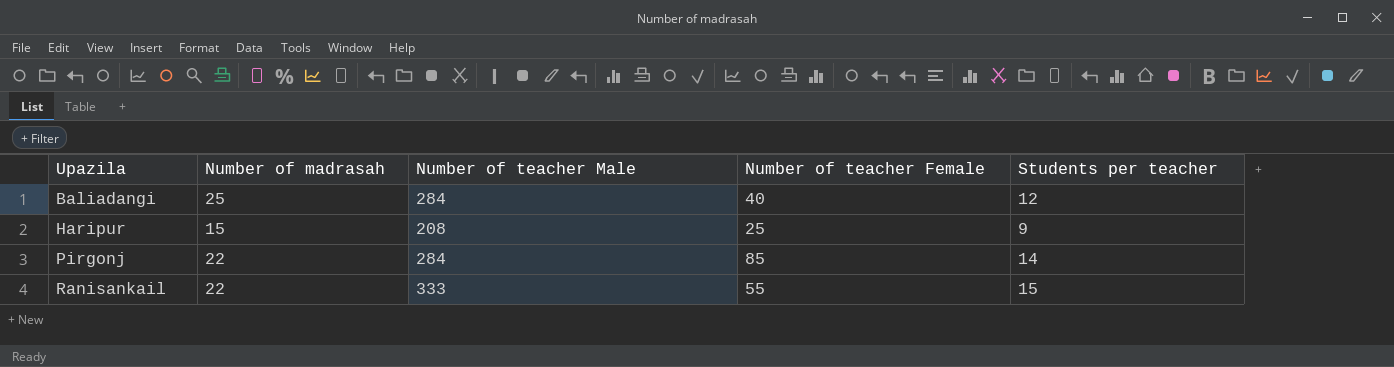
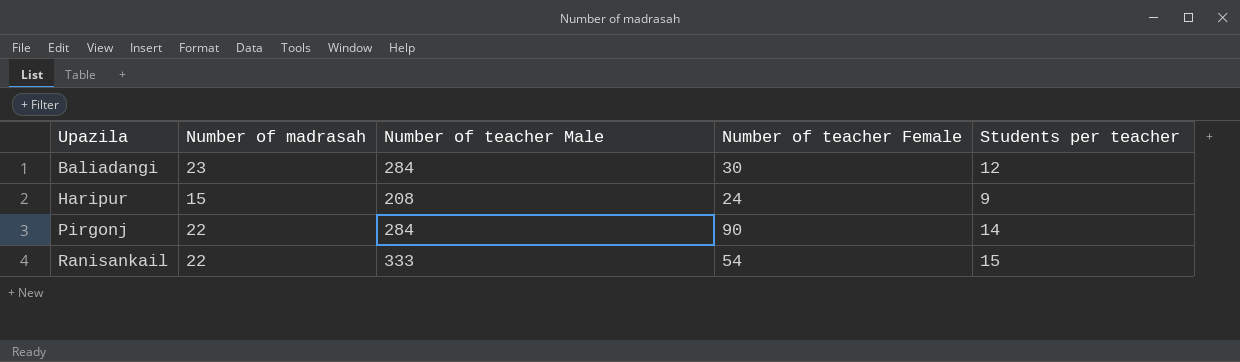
Baliadangi | Number of madrasah: 25 -> 23
Baliadangi | Number of teacher Female: 40 -> 30
Haripur | Number of teacher Female: 25 -> 24
Pirgonj | Number of teacher Female: 85 -> 90
Ranisankail | Number of teacher Female: 55 -> 54

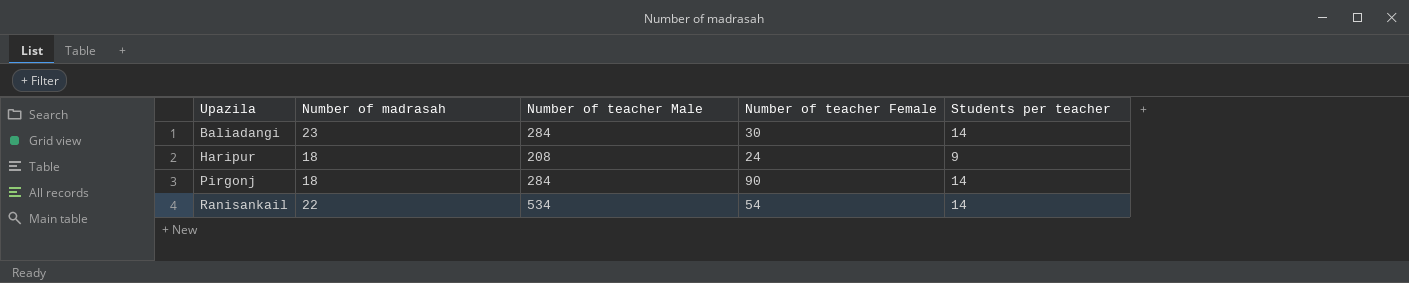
Baliadangi | Students per teacher: 12 -> 14
Haripur | Number of madrasah: 15 -> 18
Pirgonj | Number of madrasah: 22 -> 18
Ranisankail | Number of teacher Male: 333 -> 534
Ranisankail | Students per teacher: 15 -> 14

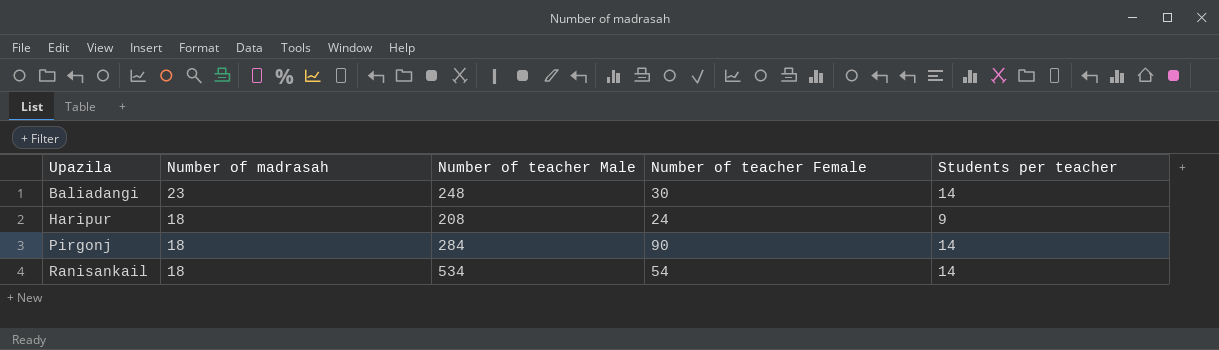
Baliadangi | Number of teacher Male: 284 -> 248
Ranisankail | Number of madrasah: 22 -> 18

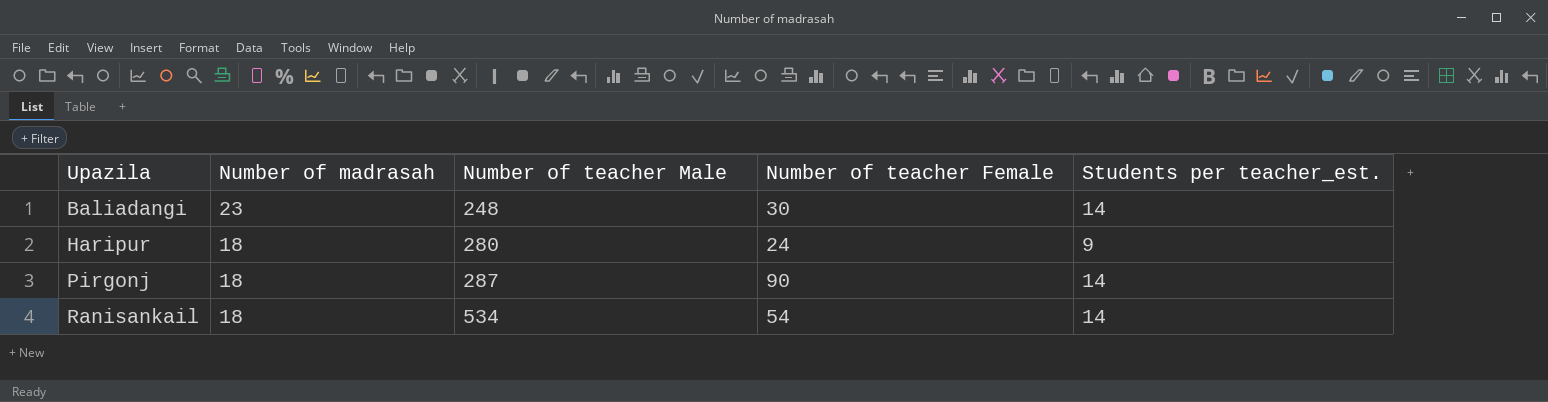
column name: Students per teacher -> Students per teacher_est.
Haripur | Number of teacher Male: 208 -> 280
Pirgonj | Number of teacher Male: 284 -> 287

